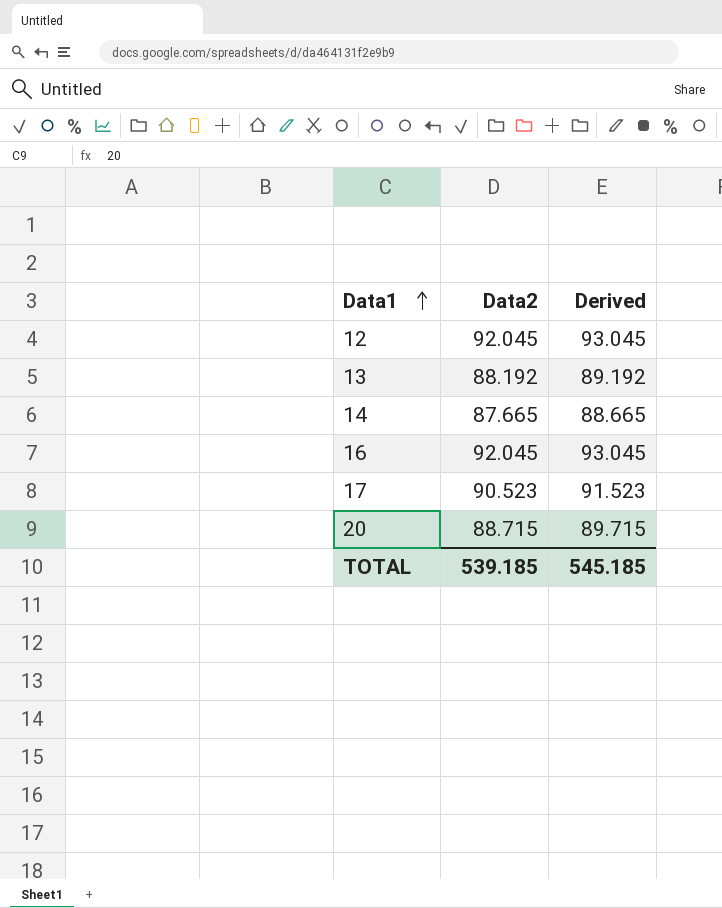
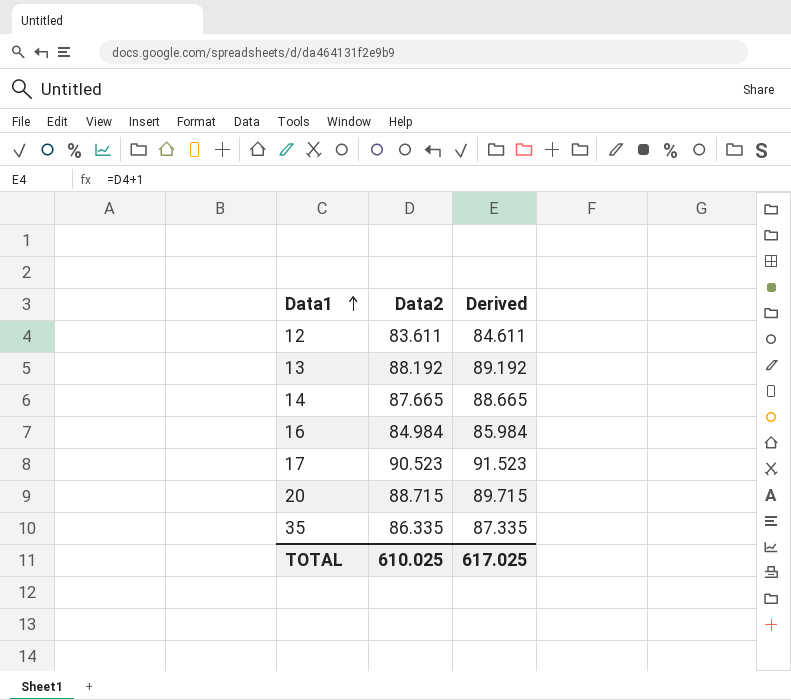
12 | Data2: 92.045 -> 83.611
12 | Derived: 93.045 -> 84.611
16 | Data2: 92.045 -> 84.984
16 | Derived: 93.045 -> 85.984
row 35: none -> 86.335 | 87.335
TOTAL | Data2: 539.185 -> 610.025
TOTAL | Derived: 545.185 -> 617.025

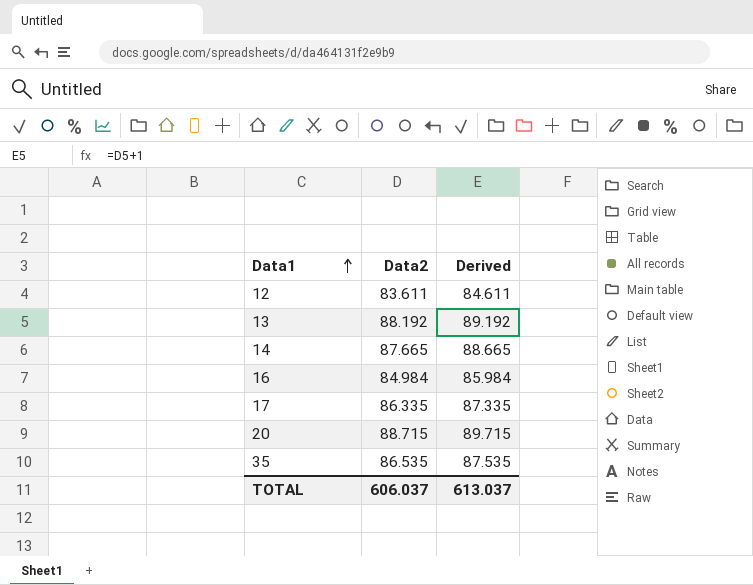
17 | Data2: 90.523 -> 86.335
17 | Derived: 91.523 -> 87.335
35 | Data2: 86.335 -> 86.535
35 | Derived: 87.335 -> 87.535
TOTAL | Data2: 610.025 -> 606.037
TOTAL | Derived: 617.025 -> 613.037

